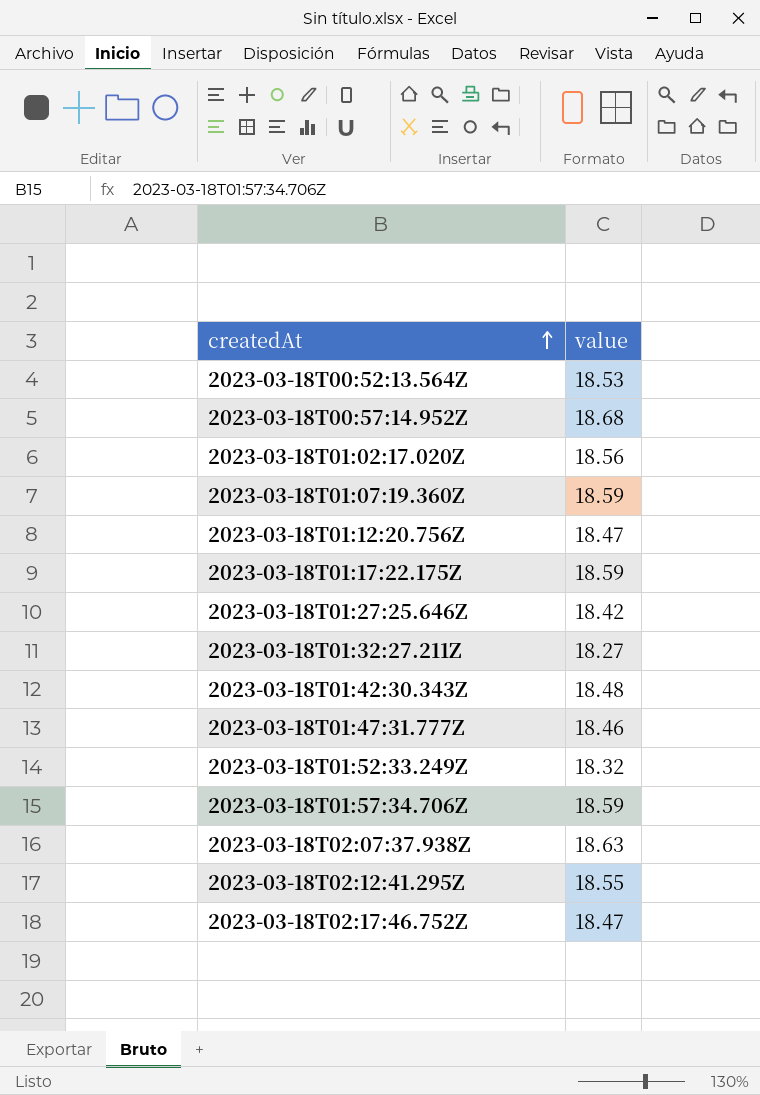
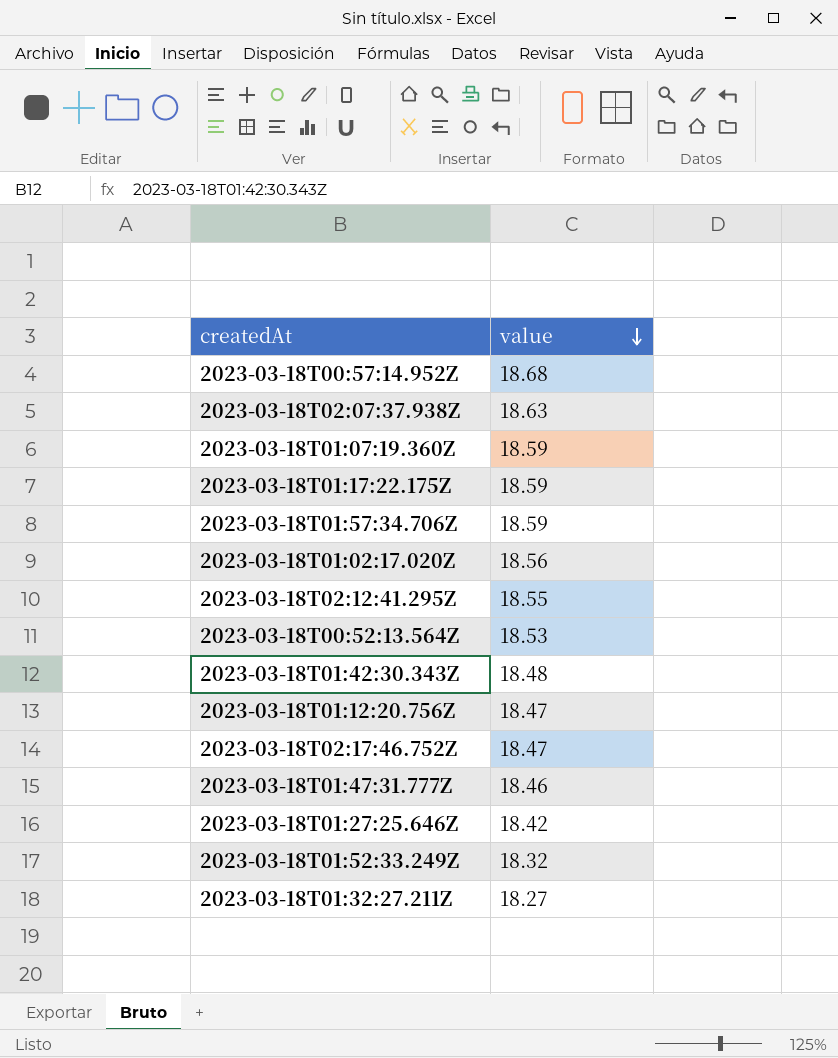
row order: createdAt ascending -> value descending

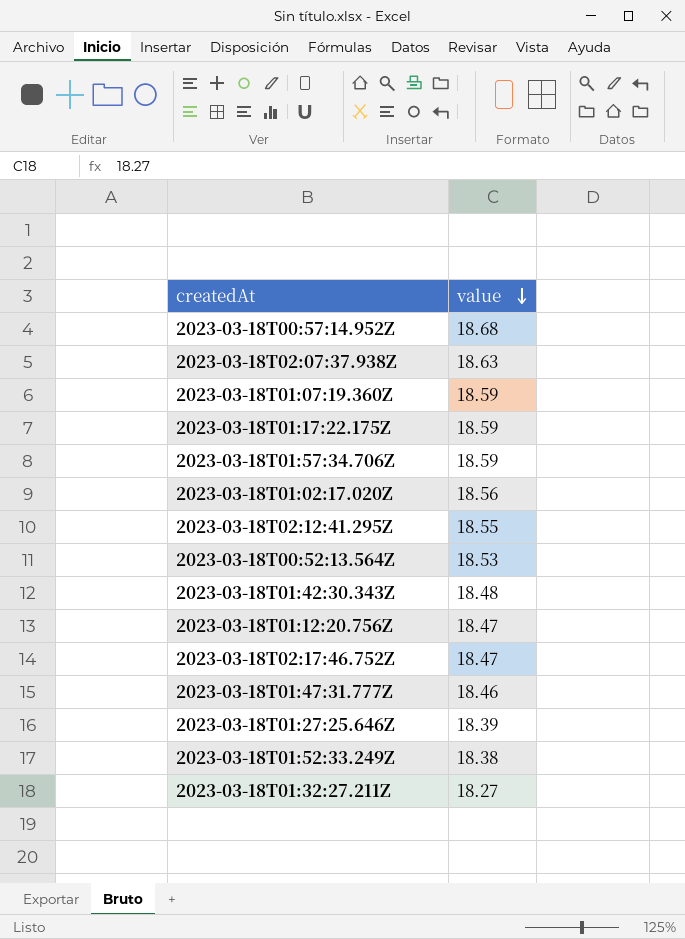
2023-03-18T01:27:25.646Z | value: 18.42 -> 18.39
2023-03-18T01:52:33.249Z | value: 18.32 -> 18.38

